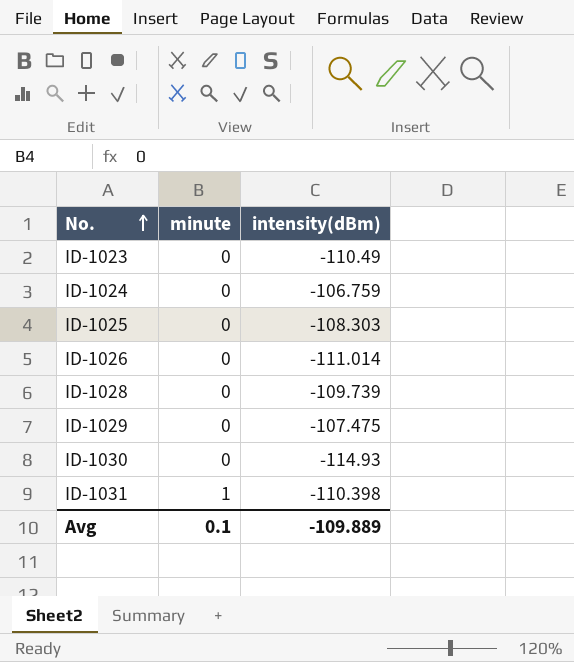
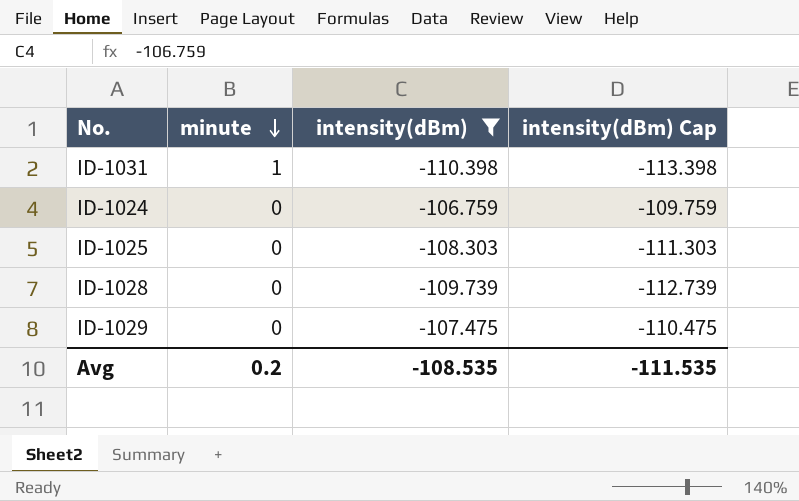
filter: none -> intensity(dBm) >= -110.398
row order: No. ascending -> minute descending
column intensity(dBm) Cap | formula: none -> [intensity(dBm)] - 3
Avg | minute: 0.1 -> 0.2
Avg | intensity(dBm): -109.889 -> -108.535

